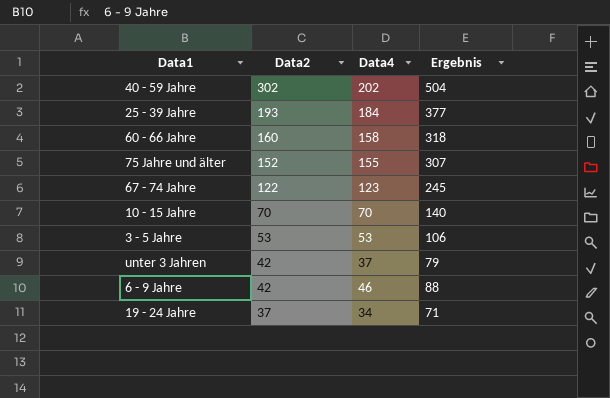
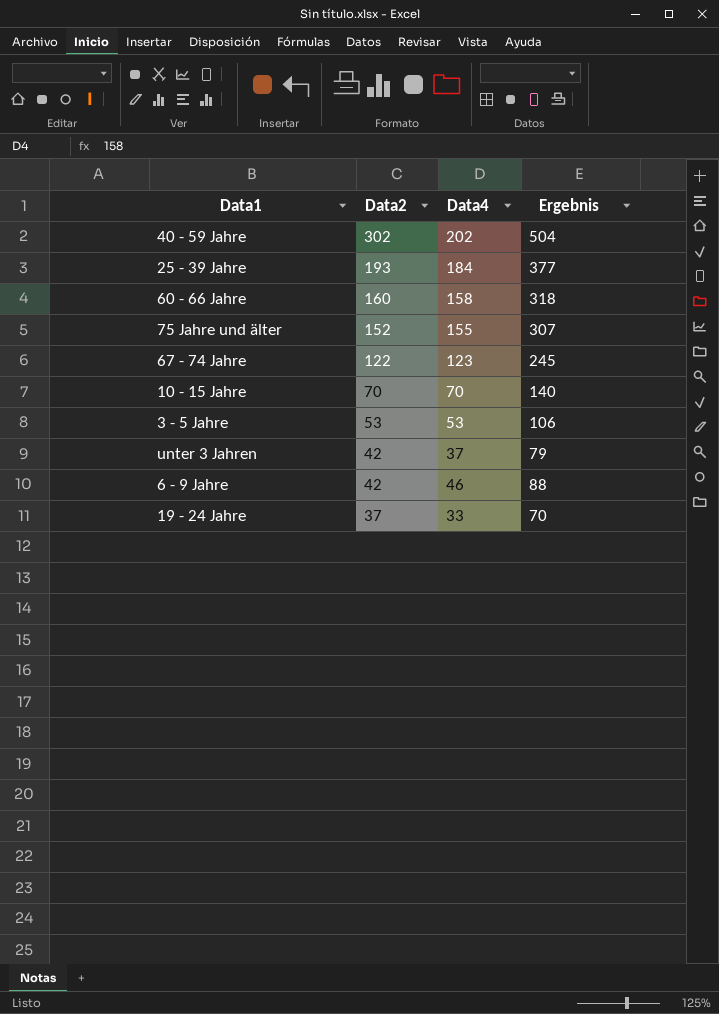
19 - 24 Jahre | Data4: 34 -> 33
19 - 24 Jahre | Ergebnis: 71 -> 70

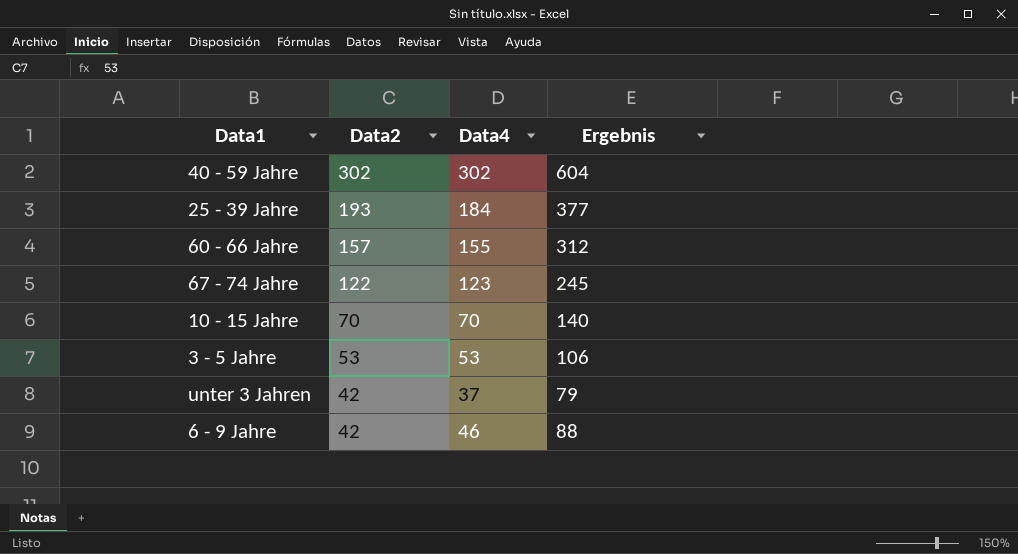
row 75 Jahre und älter: 152 | 155 | 307 -> none
row 19 - 24 Jahre: 37 | 33 | 70 -> none
40 - 59 Jahre | Data4: 202 -> 302
40 - 59 Jahre | Ergebnis: 504 -> 604
60 - 66 Jahre | Data2: 160 -> 157
60 - 66 Jahre | Data4: 158 -> 155
60 - 66 Jahre | Ergebnis: 318 -> 312

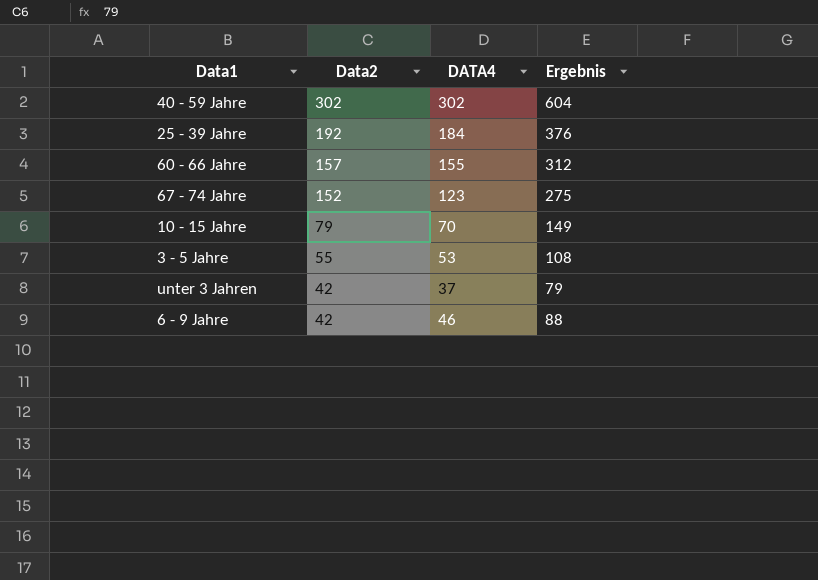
column name: Data4 -> DATA4
25 - 39 Jahre | Data2: 193 -> 192
25 - 39 Jahre | Ergebnis: 377 -> 376
67 - 74 Jahre | Data2: 122 -> 152
67 - 74 Jahre | Ergebnis: 245 -> 275
10 - 15 Jahre | Data2: 70 -> 79
10 - 15 Jahre | Ergebnis: 140 -> 149
3 - 5 Jahre | Data2: 53 -> 55
3 - 5 Jahre | Ergebnis: 106 -> 108

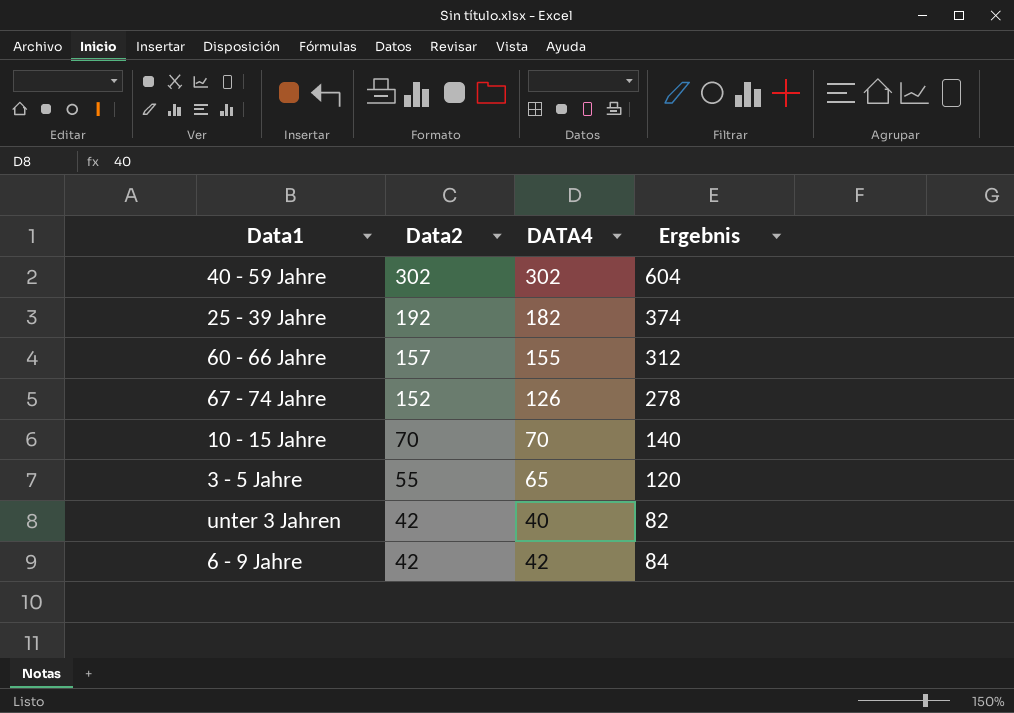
25 - 39 Jahre | DATA4: 184 -> 182
25 - 39 Jahre | Ergebnis: 376 -> 374
67 - 74 Jahre | DATA4: 123 -> 126
67 - 74 Jahre | Ergebnis: 275 -> 278
10 - 15 Jahre | Data2: 79 -> 70
10 - 15 Jahre | Ergebnis: 149 -> 140
3 - 5 Jahre | DATA4: 53 -> 65
3 - 5 Jahre | Ergebnis: 108 -> 120
unter 3 Jahren | DATA4: 37 -> 40
unter 3 Jahren | Ergebnis: 79 -> 82
6 - 9 Jahre | DATA4: 46 -> 42
6 - 9 Jahre | Ergebnis: 88 -> 84

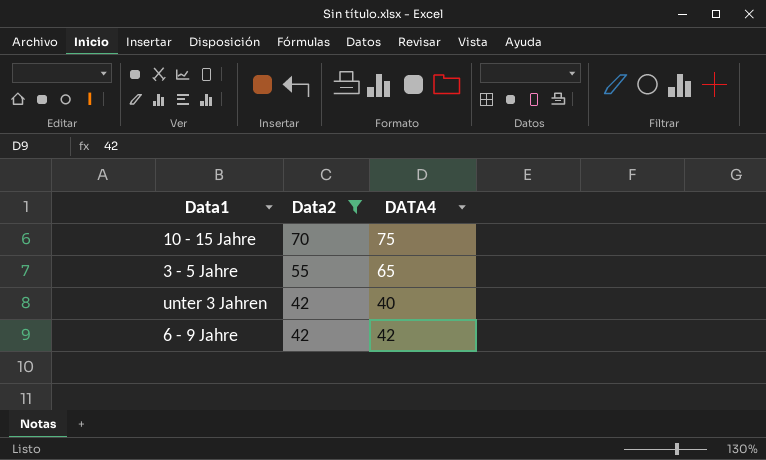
filter: none -> Data2 <= 70
column Ergebnis | formula: [Data2] + [DATA4] -> none
10 - 15 Jahre | DATA4: 70 -> 75

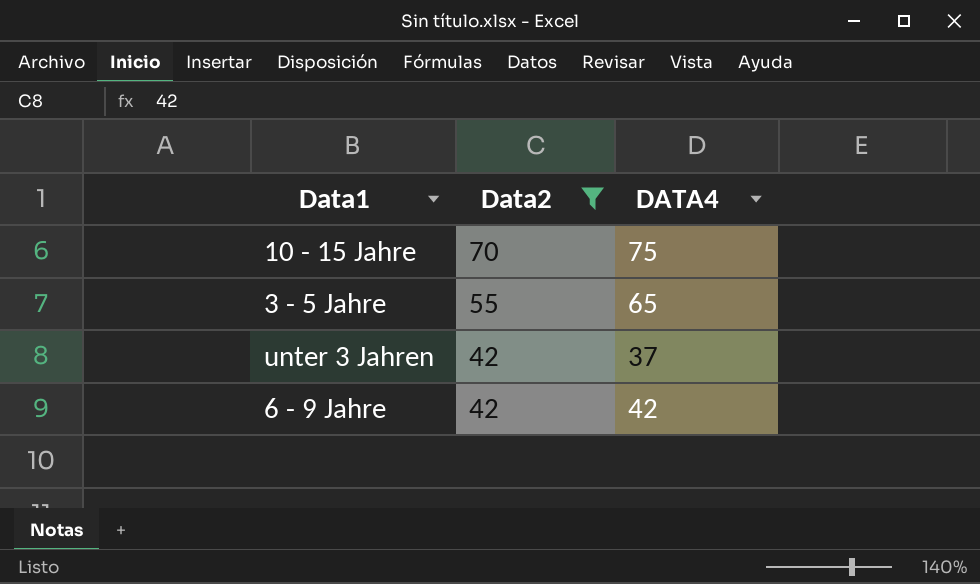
unter 3 Jahren | DATA4: 40 -> 37

